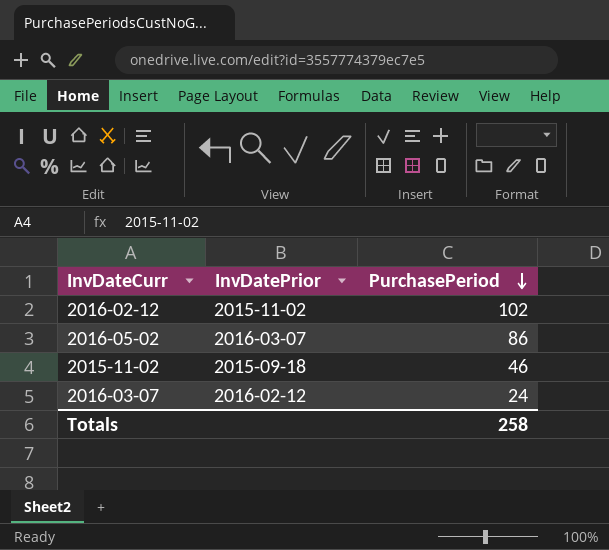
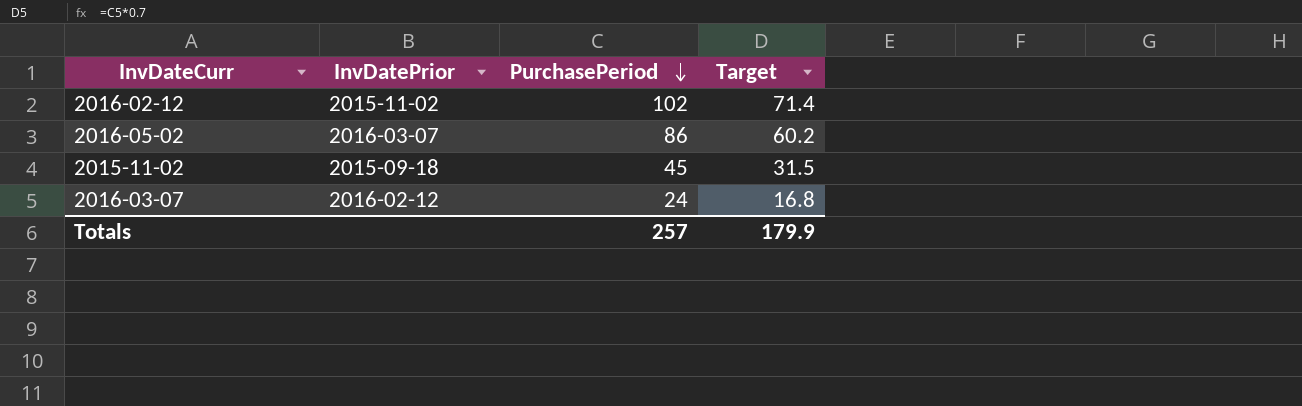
column Target | formula: none -> [PurchasePeriod] * 0.7
2015-11-02 | PurchasePeriod: 46 -> 45
Totals | PurchasePeriod: 258 -> 257

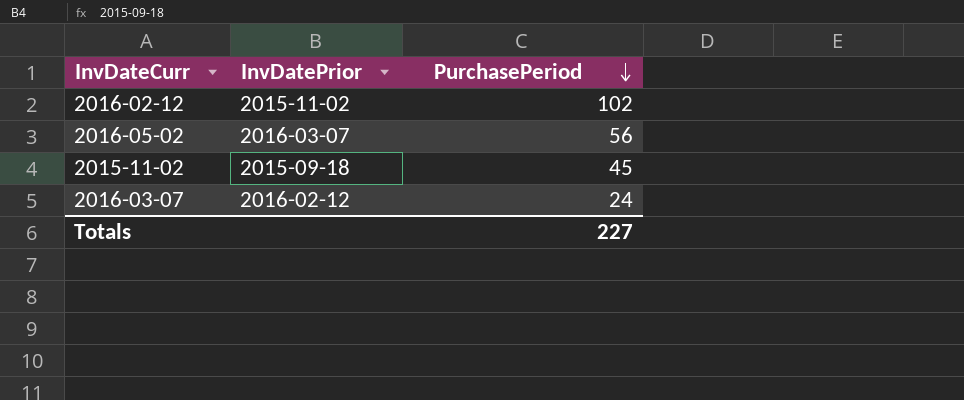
column Target | formula: [PurchasePeriod] * 0.7 -> none
2016-05-02 | PurchasePeriod: 86 -> 56
Totals | PurchasePeriod: 257 -> 227

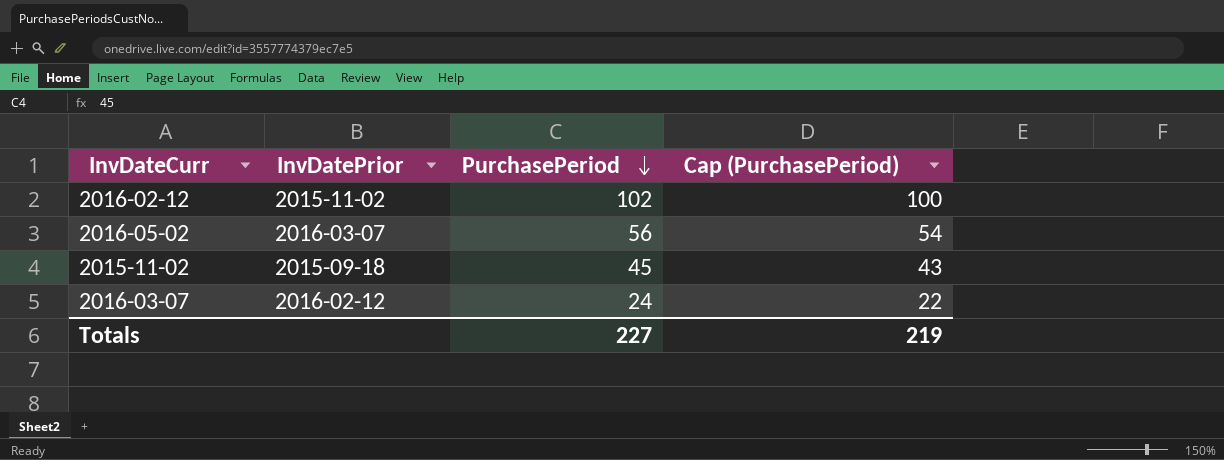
column Cap (PurchasePeriod) | formula: none -> [PurchasePeriod] - 2

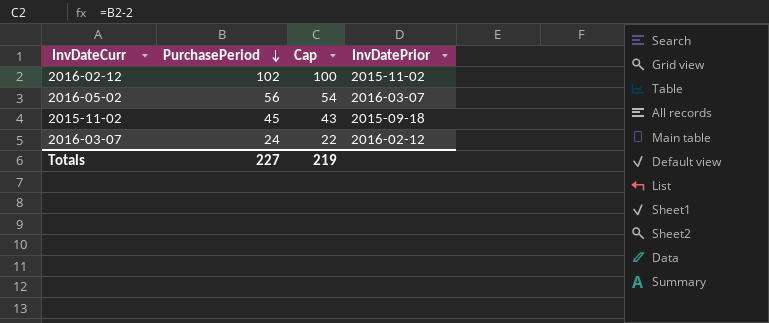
column name: Cap (PurchasePeriod) -> Cap
column InvDatePrior | position: 2 -> 4

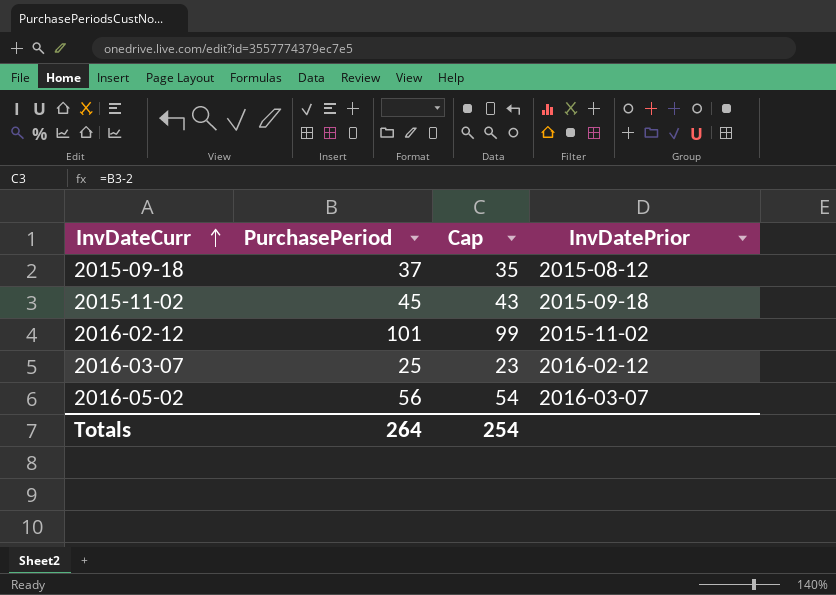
row order: PurchasePeriod descending -> InvDateCurr ascending
row 2015-09-18: none -> 37 | 35 | 2015-08-12
2016-02-12 | PurchasePeriod: 102 -> 101
2016-02-12 | Cap: 100 -> 99
2016-03-07 | PurchasePeriod: 24 -> 25
2016-03-07 | Cap: 22 -> 23
Totals | PurchasePeriod: 227 -> 264
Totals | Cap: 219 -> 254

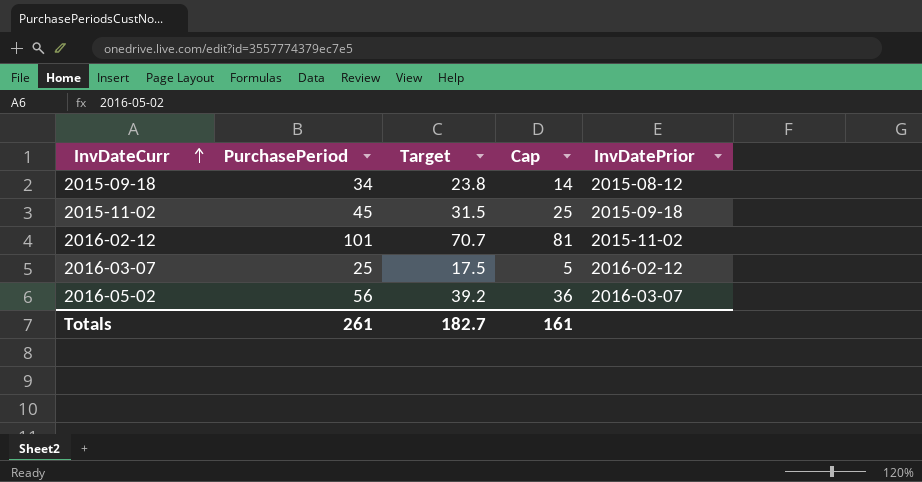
column Target | formula: none -> [PurchasePeriod] * 0.7
column Cap | formula: [PurchasePeriod] - 2 -> [PurchasePeriod] - 20
2015-09-18 | PurchasePeriod: 37 -> 34
Totals | PurchasePeriod: 264 -> 261
Totals | Cap: 254 -> 161

